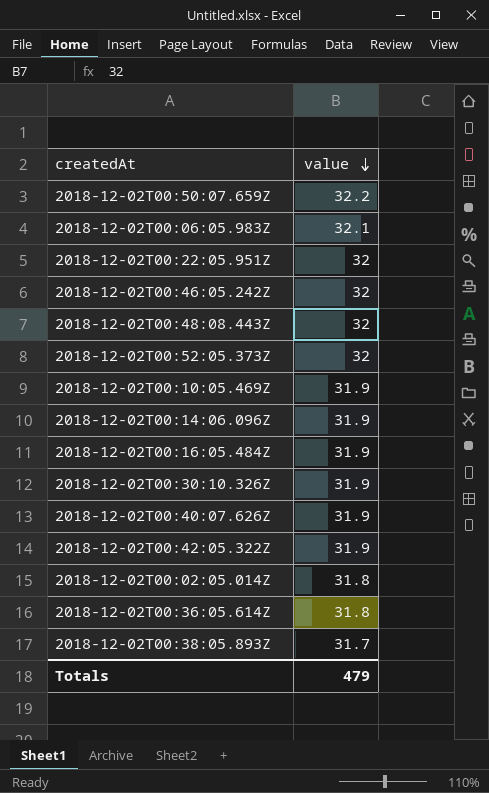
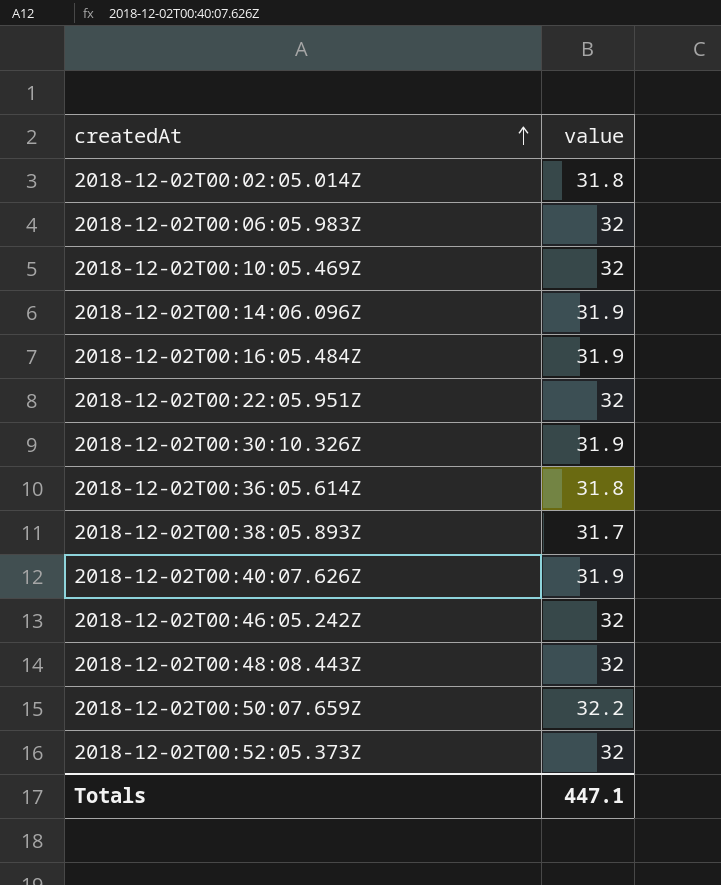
row order: value descending -> createdAt ascending
row 2018-12-02T00:42:05.322Z: 31.9 -> none
2018-12-02T00:06:05.983Z | value: 32.1 -> 32
2018-12-02T00:10:05.469Z | value: 31.9 -> 32
Totals | value: 479 -> 447.1

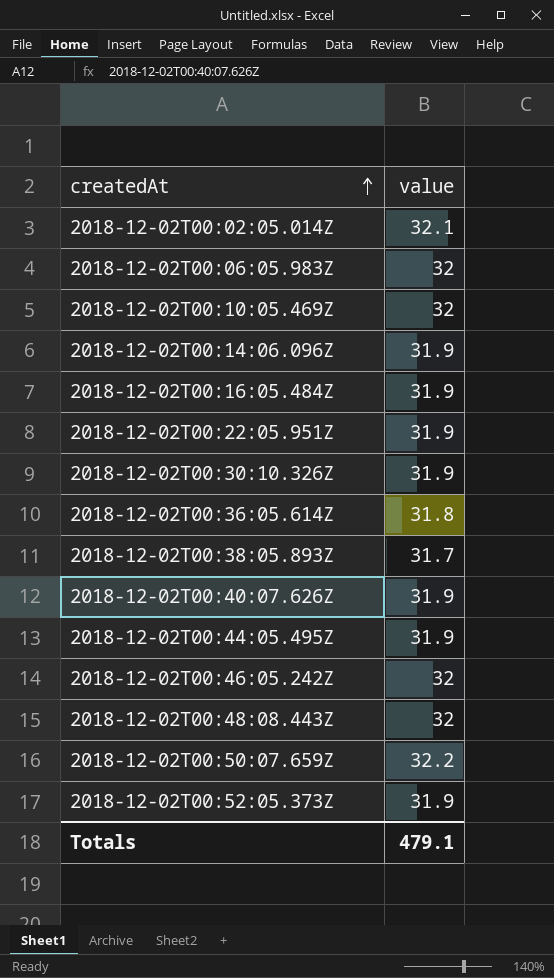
2018-12-02T00:02:05.014Z | value: 31.8 -> 32.1
2018-12-02T00:22:05.951Z | value: 32 -> 31.9
row 2018-12-02T00:44:05.495Z: none -> 31.9
2018-12-02T00:52:05.373Z | value: 32 -> 31.9
Totals | value: 447.1 -> 479.1

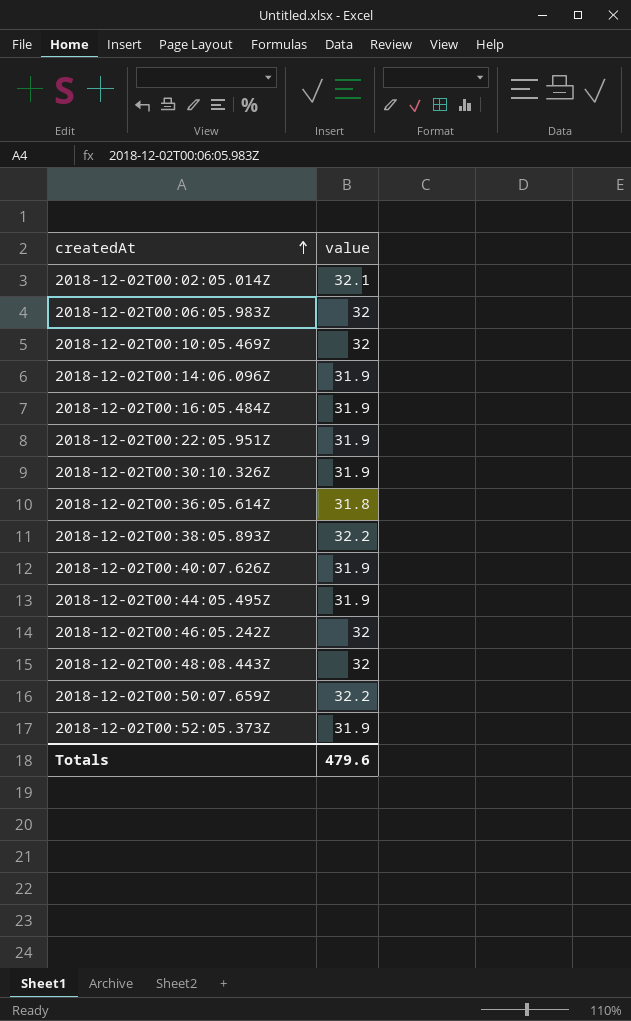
2018-12-02T00:38:05.893Z | value: 31.7 -> 32.2
Totals | value: 479.1 -> 479.6

